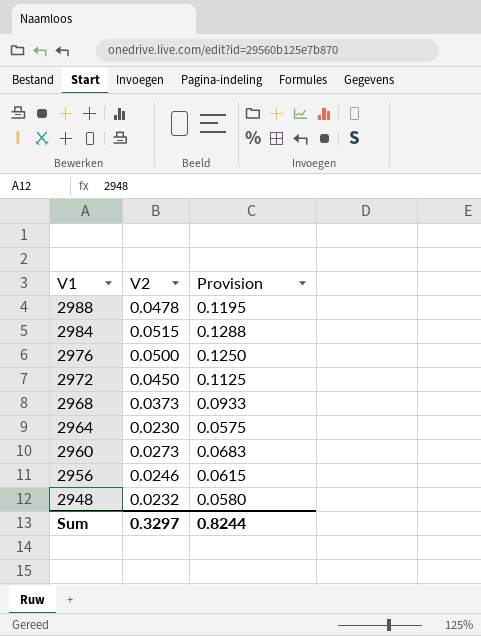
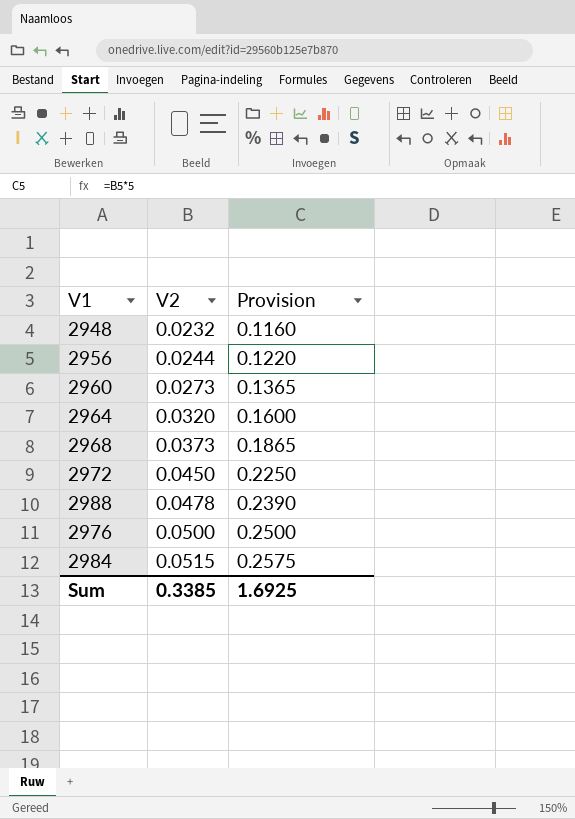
row order: V1 descending -> V2 ascending
column Provision | formula: [V2] * 2.5 -> [V2] * 5
2956 | V2: 0.0246 -> 0.0244
2964 | V2: 0.0230 -> 0.0320
Sum | V2: 0.3297 -> 0.3385
Sum | Provision: 0.8244 -> 1.6925

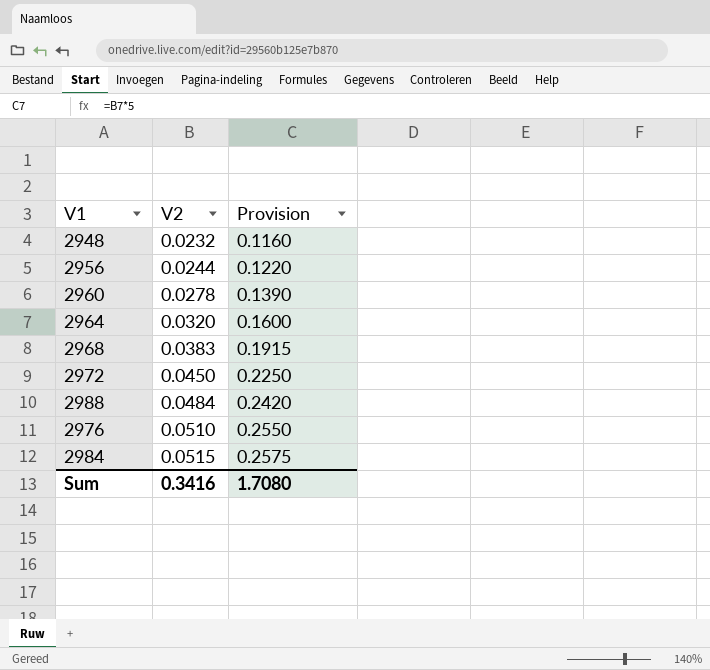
2960 | V2: 0.0273 -> 0.0278
2960 | Provision: 0.1365 -> 0.1390
2968 | V2: 0.0373 -> 0.0383
2968 | Provision: 0.1865 -> 0.1915
2988 | V2: 0.0478 -> 0.0484
2988 | Provision: 0.2390 -> 0.2420
2976 | V2: 0.0500 -> 0.0510
2976 | Provision: 0.2500 -> 0.2550
Sum | V2: 0.3385 -> 0.3416
Sum | Provision: 1.6925 -> 1.7080

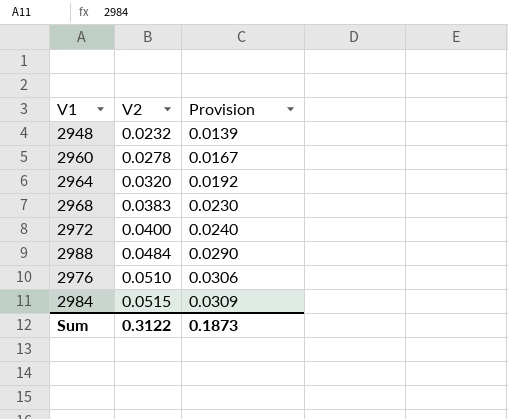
column Provision | formula: [V2] * 5 -> [V2] * 0.6
row 2956: 0.0244 | 0.1220 -> none
2972 | V2: 0.0450 -> 0.0400
Sum | V2: 0.3416 -> 0.3122
Sum | Provision: 1.7080 -> 0.1873

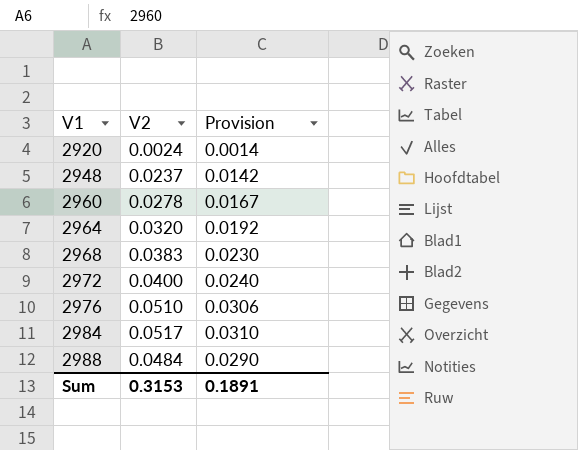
row order: V2 ascending -> V1 ascending
row 2920: none -> 0.0024 | 0.0014
2948 | V2: 0.0232 -> 0.0237
2948 | Provision: 0.0139 -> 0.0142
2984 | V2: 0.0515 -> 0.0517
2984 | Provision: 0.0309 -> 0.0310
Sum | V2: 0.3122 -> 0.3153
Sum | Provision: 0.1873 -> 0.1891

